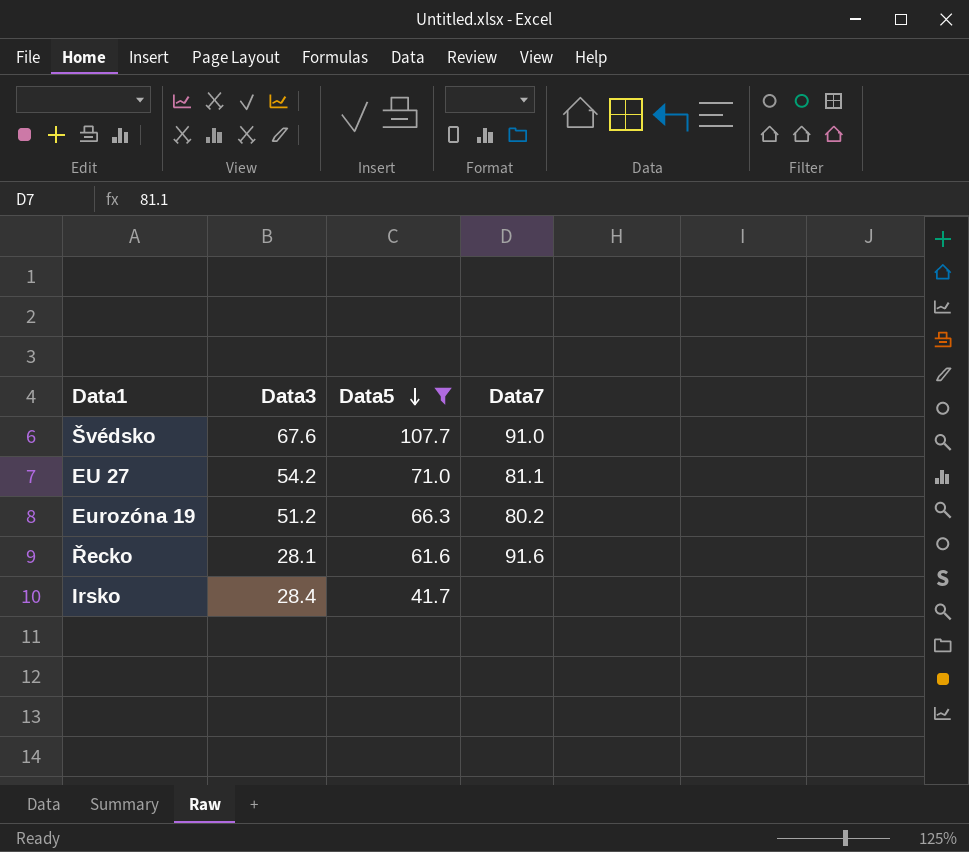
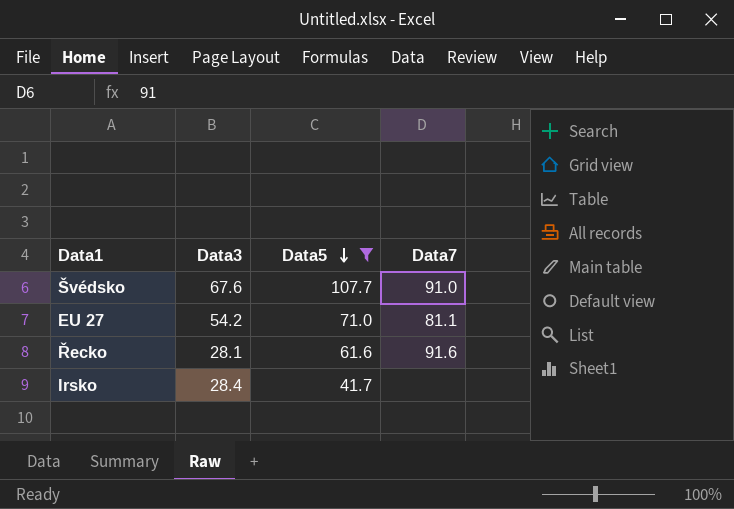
row Eurozóna 19: 51.2 | 66.3 | 80.2 -> none

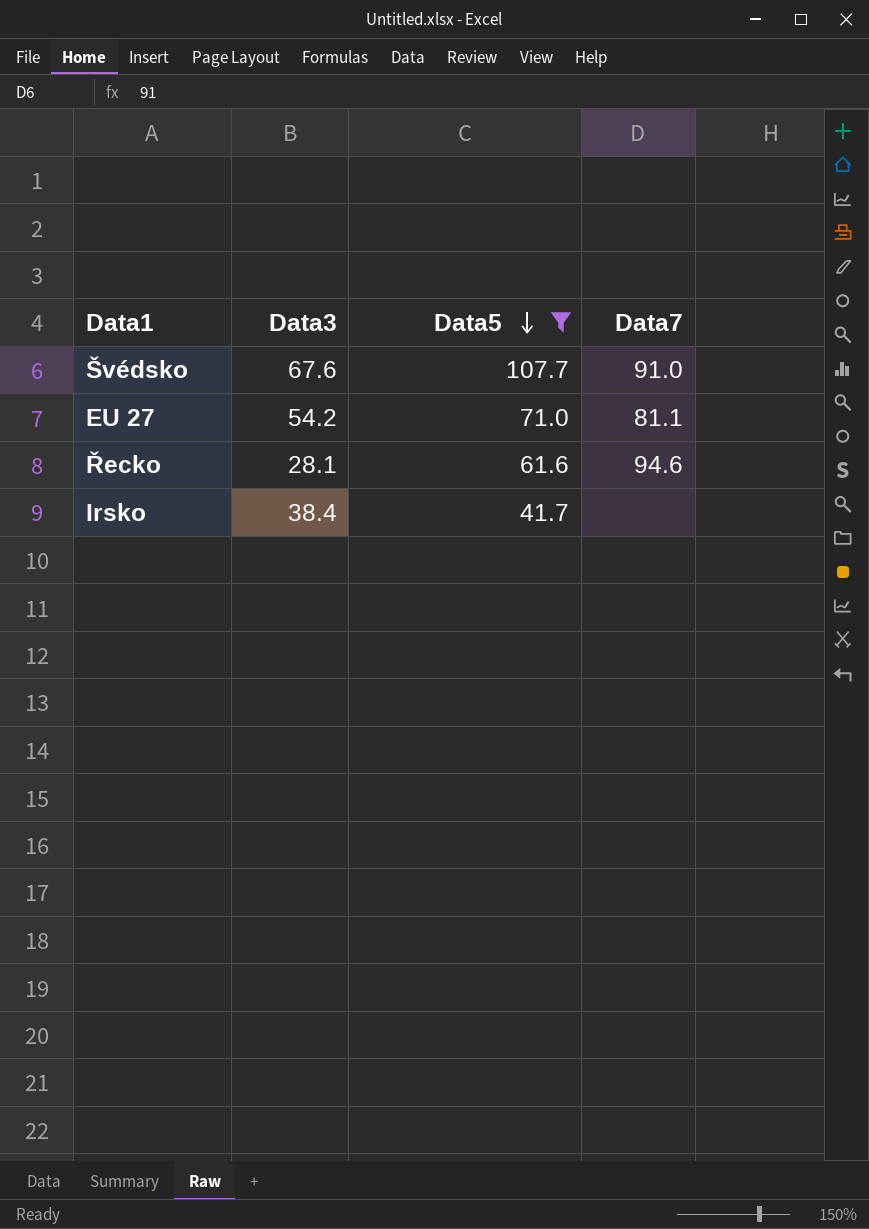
Řecko | Data7: 91.6 -> 94.6
Irsko | Data3: 28.4 -> 38.4

